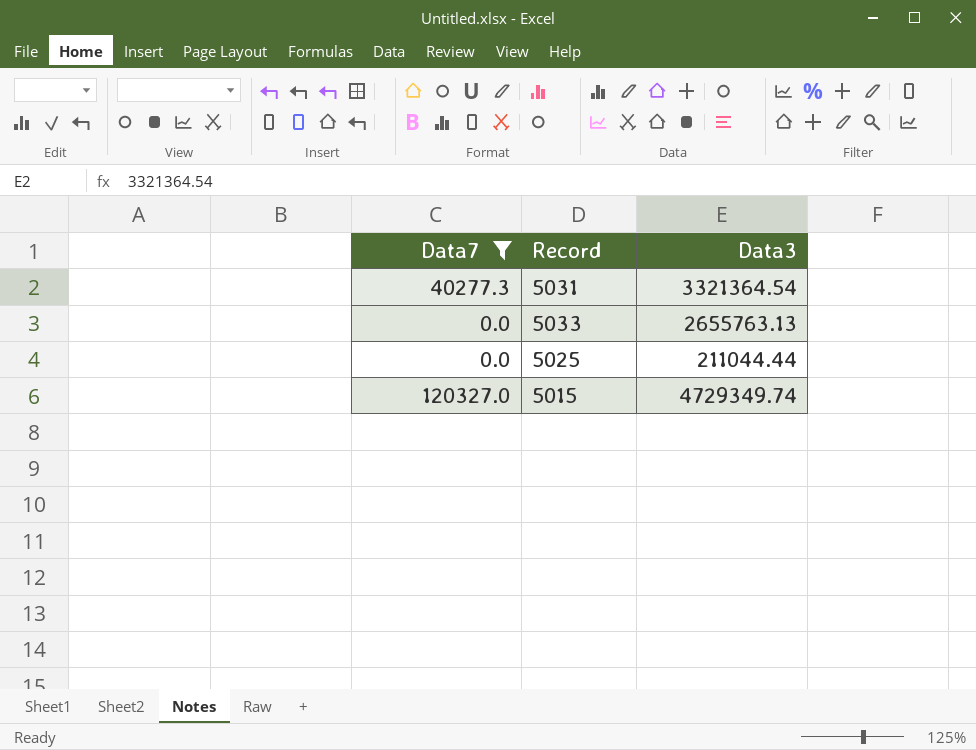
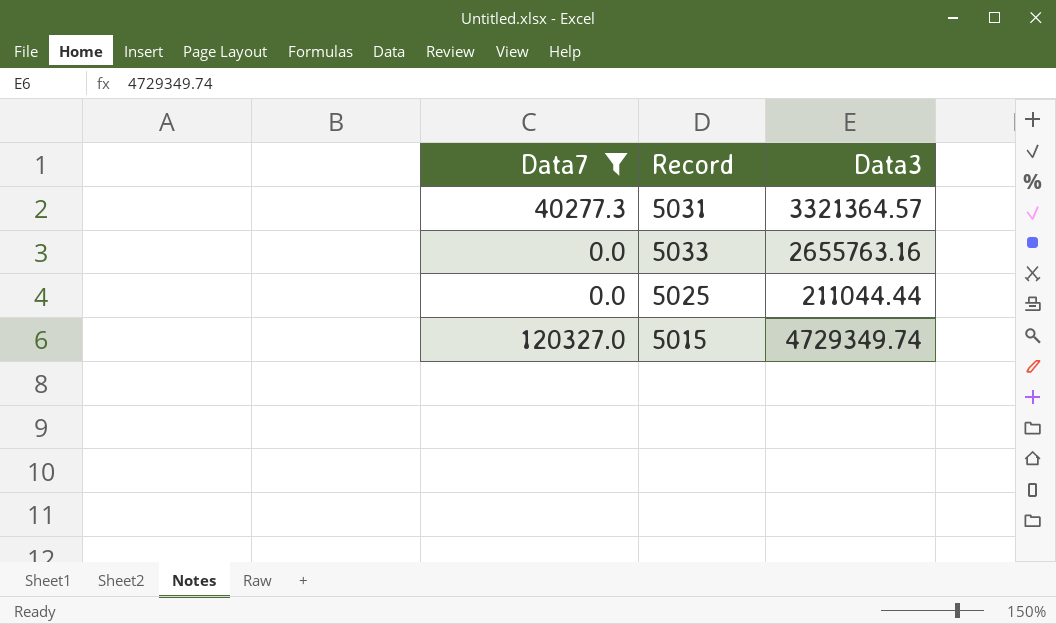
5031 | Data3: 3321364.54 -> 3321364.57
5033 | Data3: 2655763.13 -> 2655763.16

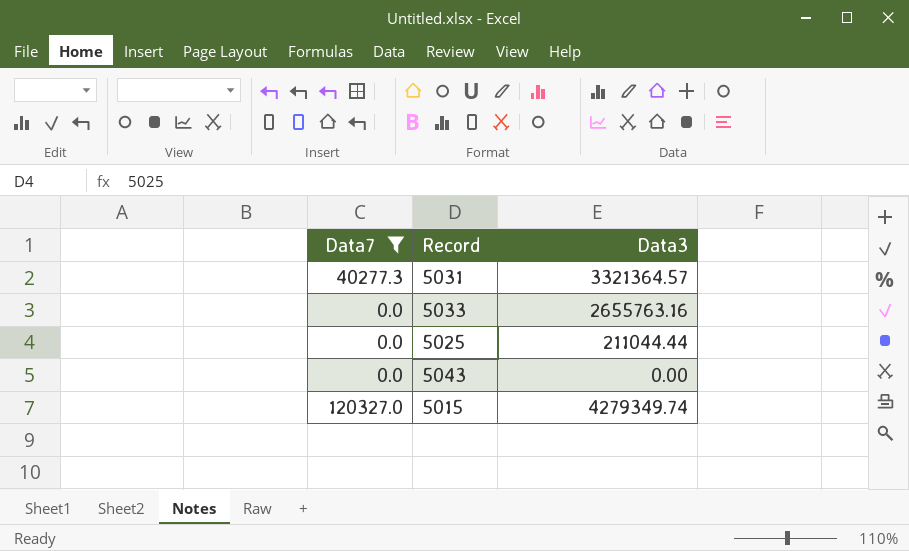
row 5043: none -> 0.0 | 0.00
5015 | Data3: 4729349.74 -> 4279349.74

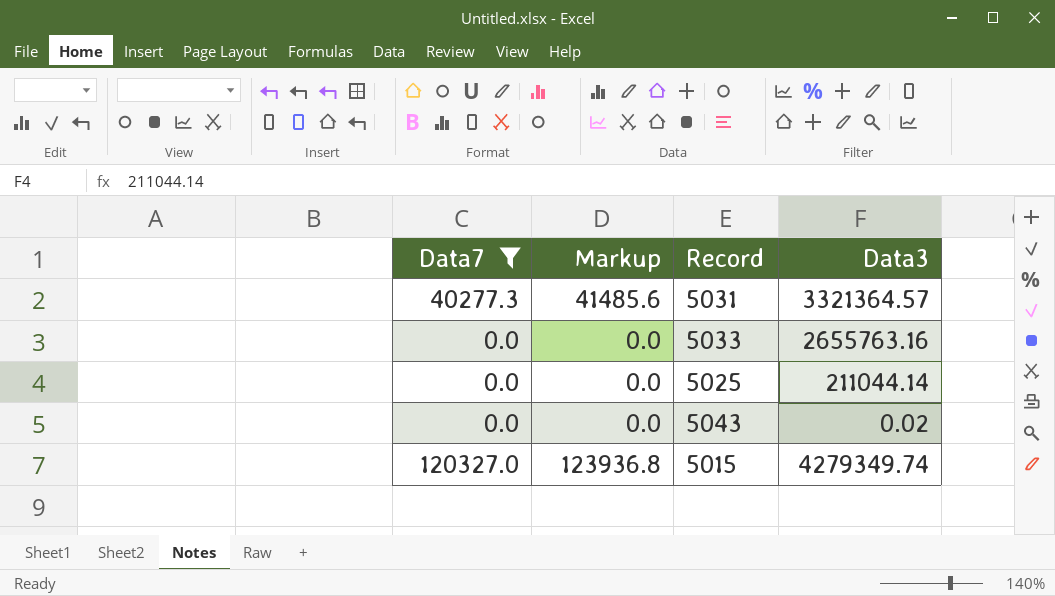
column Markup | formula: none -> [Data7] * 1.03
5025 | Data3: 211044.44 -> 211044.14
5043 | Data3: 0.00 -> 0.02

